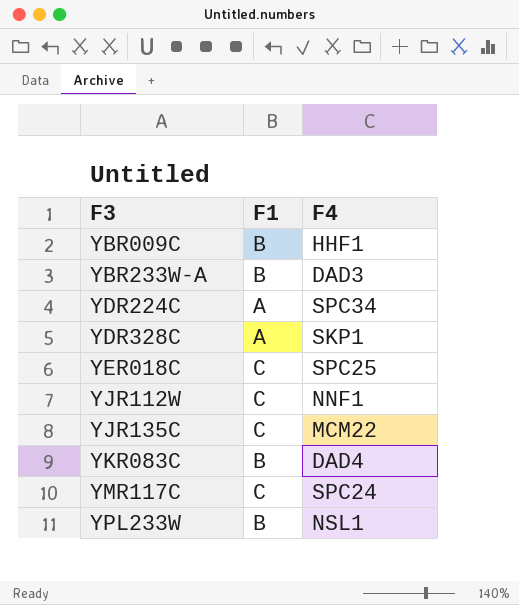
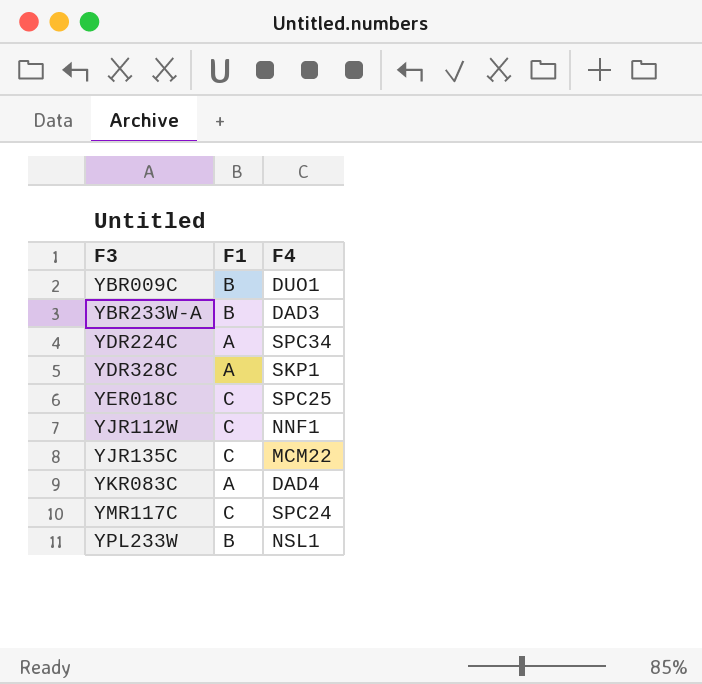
YBR009C | F4: HHF1 -> DUO1
YKR083C | F1: B -> A

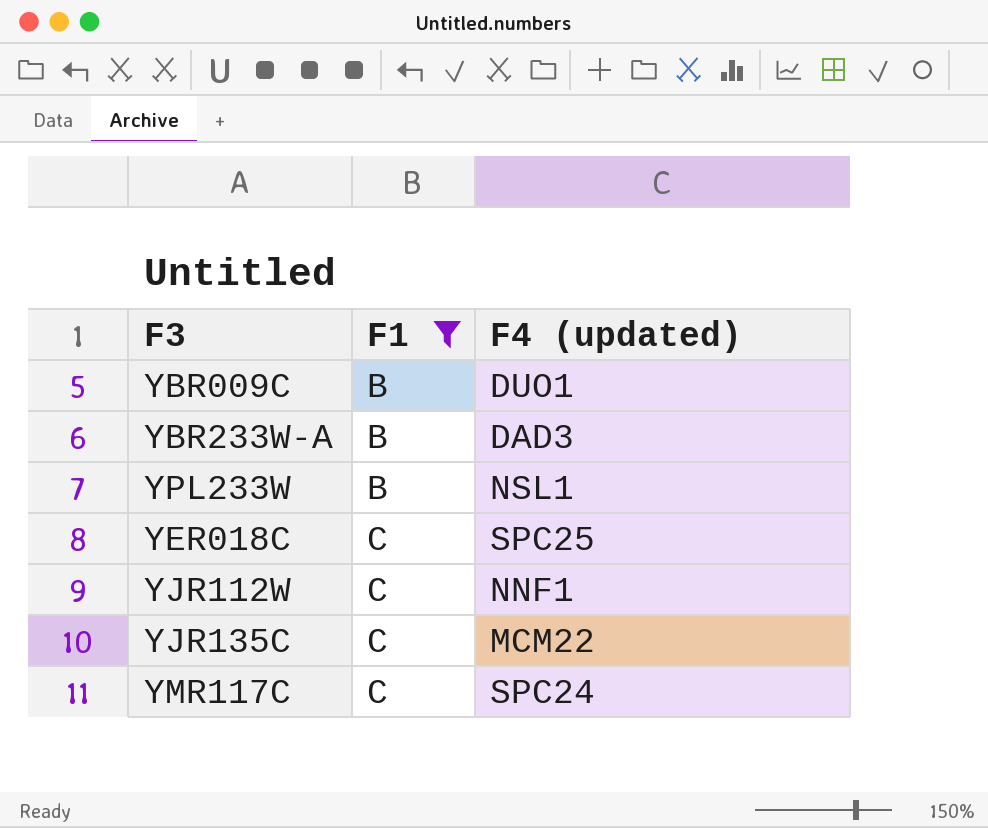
filter: none -> F1 != A
row order: F3 ascending -> F1 ascending
column name: F4 -> F4 (updated)

